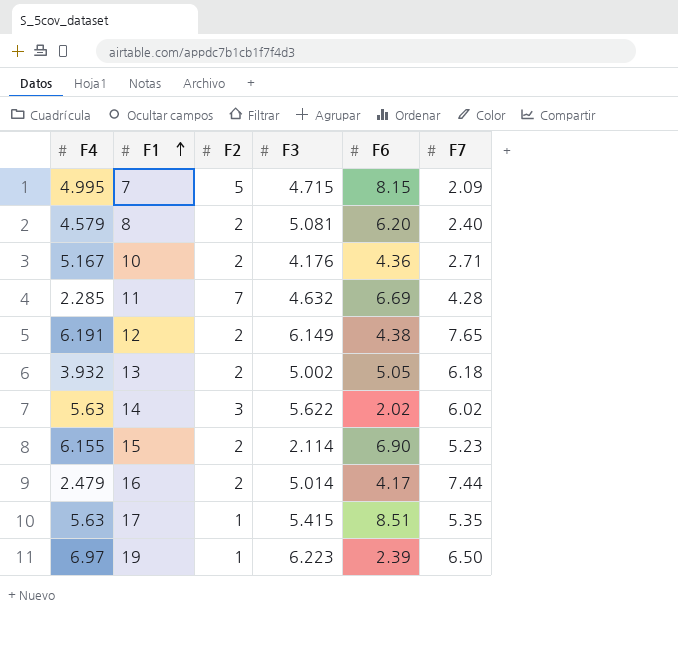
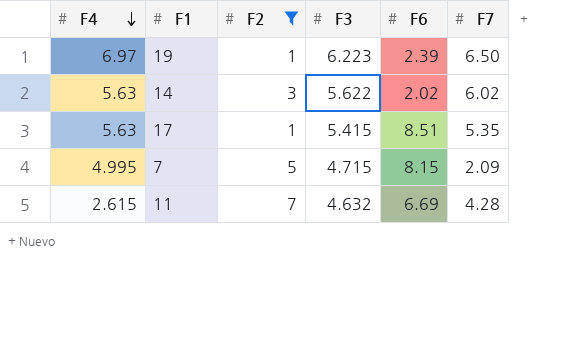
filter: none -> F2 != 2
row order: F1 ascending -> F4 descending
11 | F4: 2.285 -> 2.615

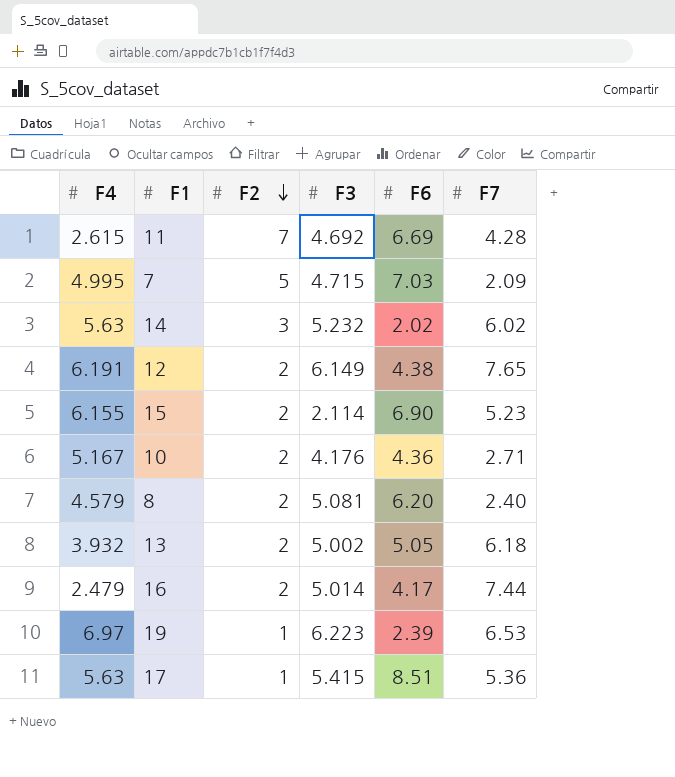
filter: F2 != 2 -> none
row order: F4 descending -> F2 descending
11 | F3: 4.632 -> 4.692
7 | F6: 8.15 -> 7.03
14 | F3: 5.622 -> 5.232
19 | F7: 6.50 -> 6.53
17 | F7: 5.35 -> 5.36

